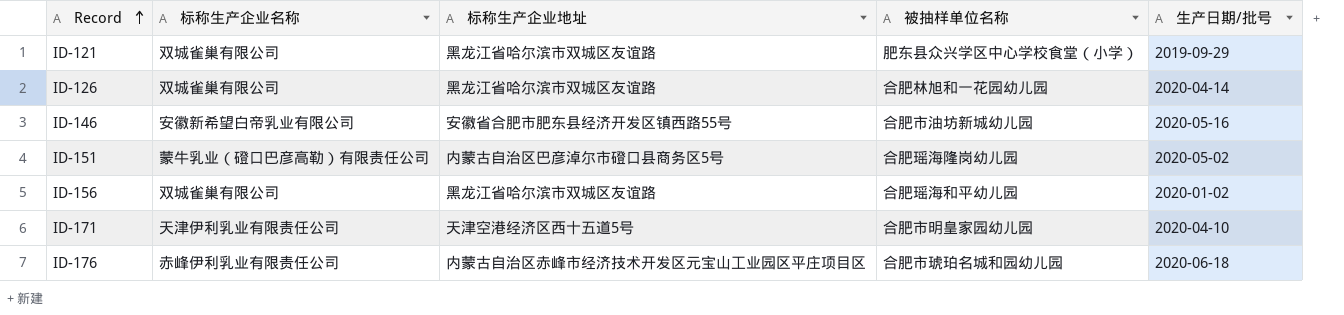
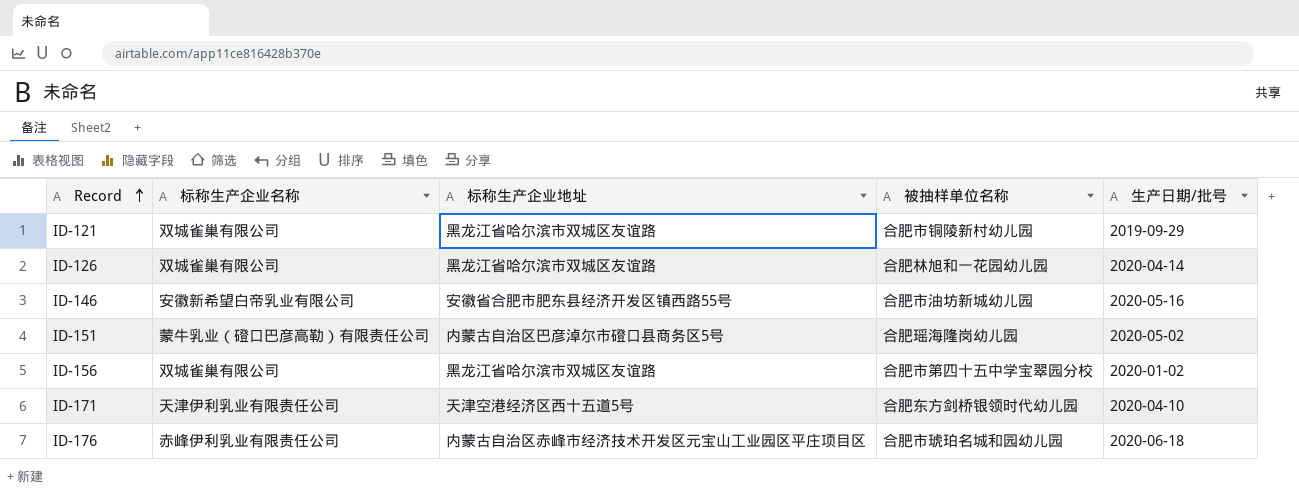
ID-121 | 被抽样单位名称: 肥东县众兴学区中心学校食堂（小学） -> 合肥市铜陵新村幼儿园
ID-156 | 被抽样单位名称: 合肥瑶海和平幼儿园 -> 合肥市第四十五中学宝翠园分校
ID-171 | 被抽样单位名称: 合肥市明皇家园幼儿园 -> 合肥东方剑桥银领时代幼儿园

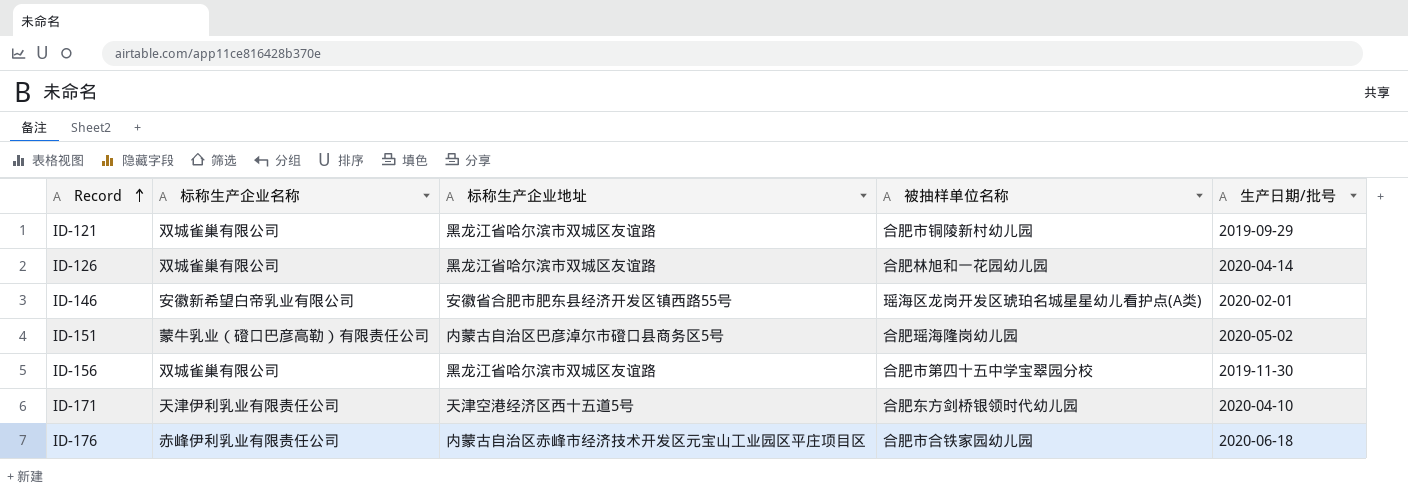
ID-146 | 被抽样单位名称: 合肥市油坊新城幼儿园 -> 瑶海区龙岗开发区琥珀名城星星幼儿看护点(A类)
ID-146 | 生产日期/批号: 2020-05-16 -> 2020-02-01
ID-156 | 生产日期/批号: 2020-01-02 -> 2019-11-30
ID-176 | 被抽样单位名称: 合肥市琥珀名城和园幼儿园 -> 合肥市合铁家园幼儿园

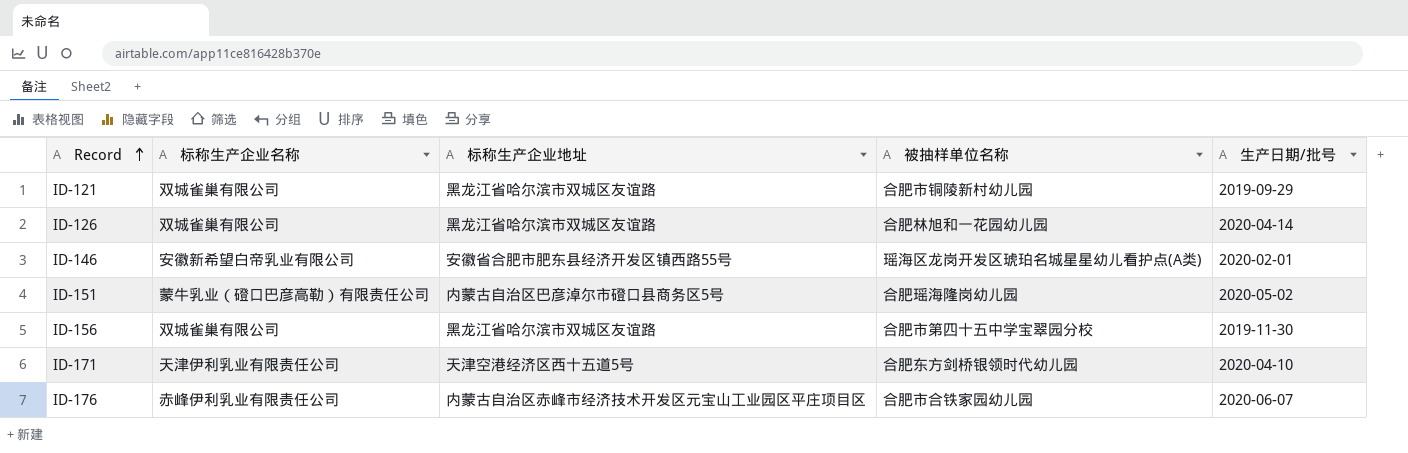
ID-176 | 生产日期/批号: 2020-06-18 -> 2020-06-07

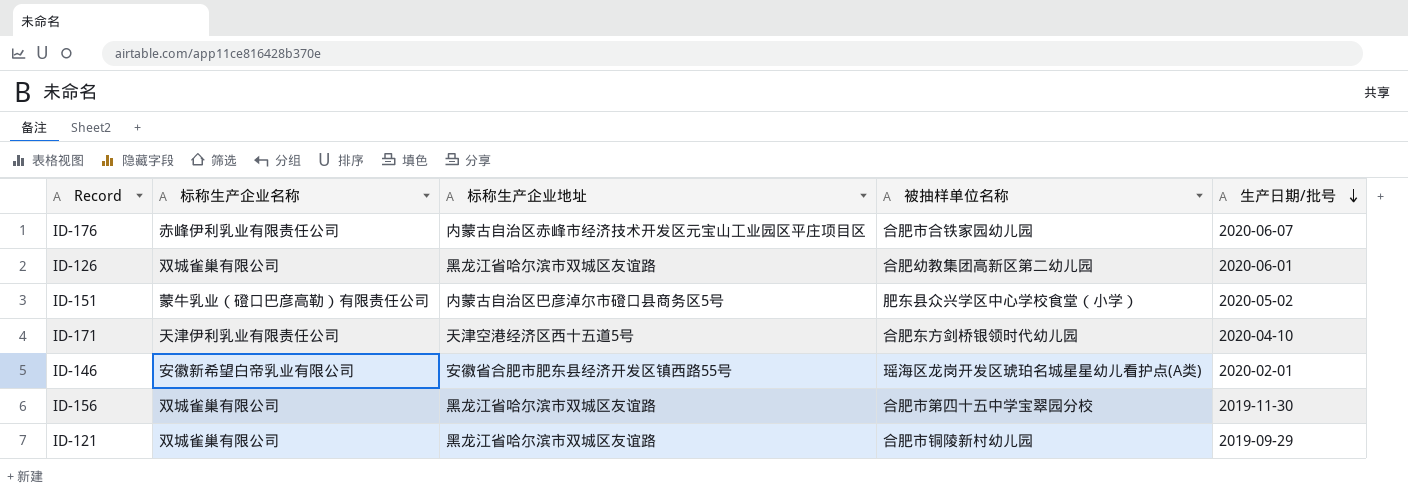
row order: Record ascending -> 生产日期/批号 descending
ID-126 | 被抽样单位名称: 合肥林旭和一花园幼儿园 -> 合肥幼教集团高新区第二幼儿园
ID-126 | 生产日期/批号: 2020-04-14 -> 2020-06-01
ID-151 | 被抽样单位名称: 合肥瑶海隆岗幼儿园 -> 肥东县众兴学区中心学校食堂（小学）

